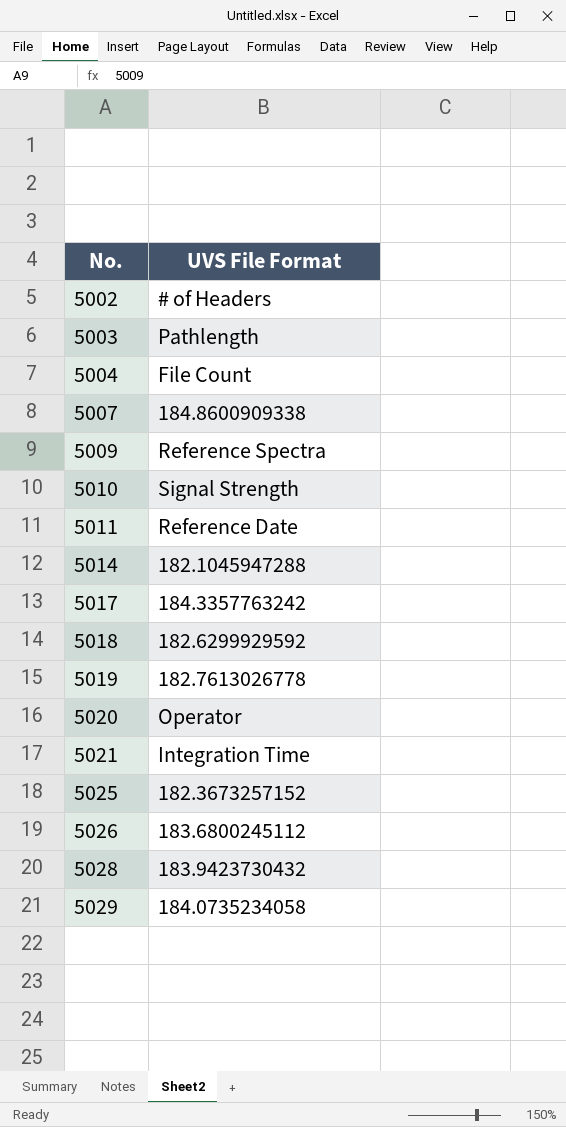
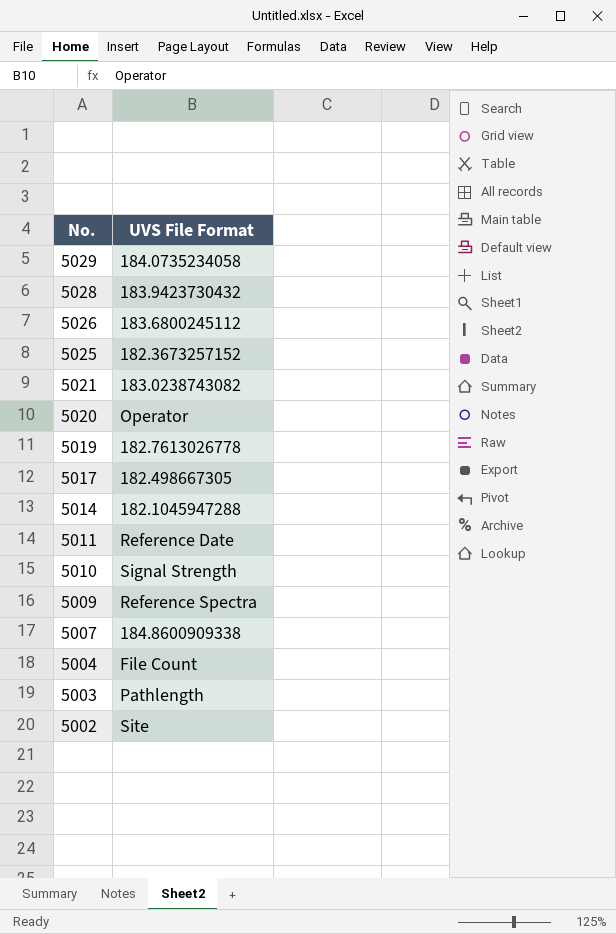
row order: No. ascending -> No. descending
row 5018: 182.6299929592 -> none
5021 | UVS File Format: Integration Time -> 183.0238743082
5017 | UVS File Format: 184.3357763242 -> 182.498667305
5002 | UVS File Format: # of Headers -> Site

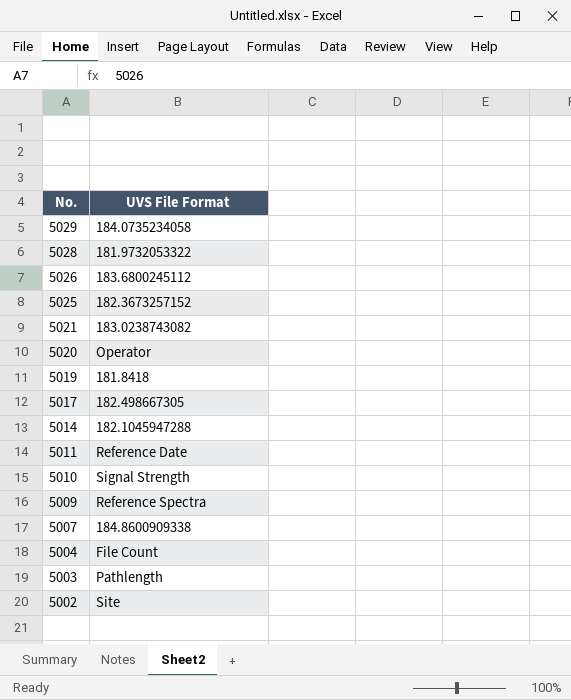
5028 | UVS File Format: 183.9423730432 -> 181.9732053322
5019 | UVS File Format: 182.7613026778 -> 181.8418

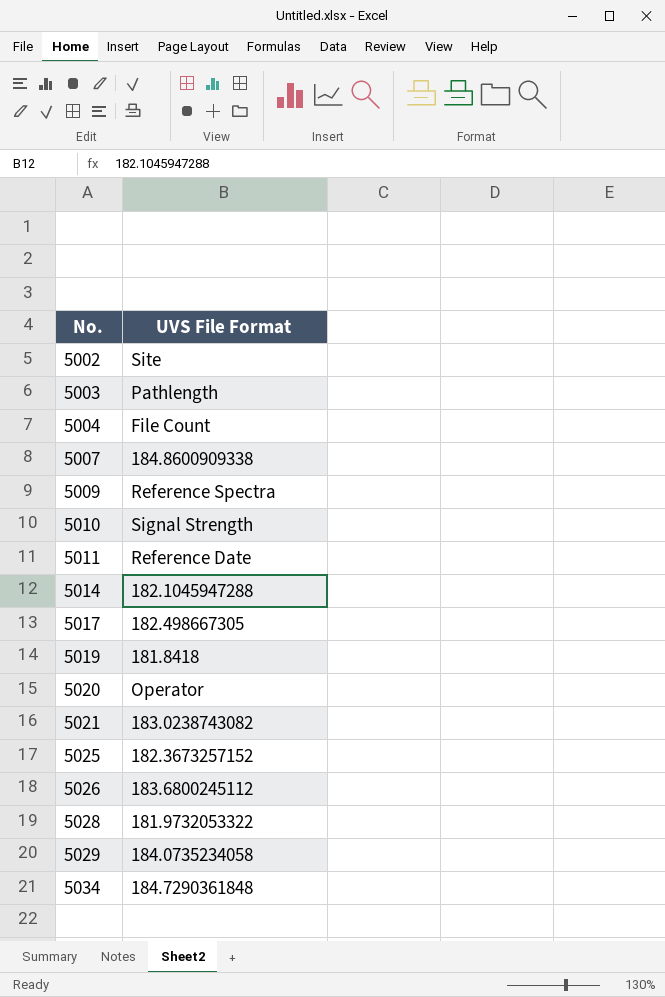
row order: No. descending -> No. ascending
row 5034: none -> 184.7290361848

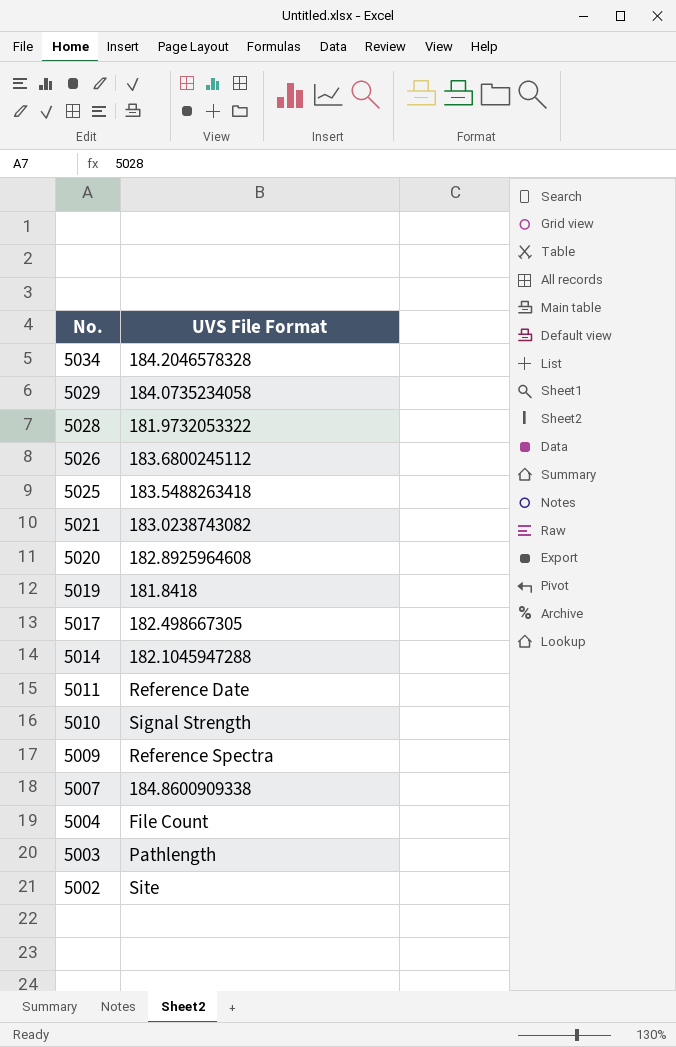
row order: No. ascending -> No. descending
5034 | UVS File Format: 184.7290361848 -> 184.2046578328
5025 | UVS File Format: 182.3673257152 -> 183.5488263418
5020 | UVS File Format: Operator -> 182.8925964608

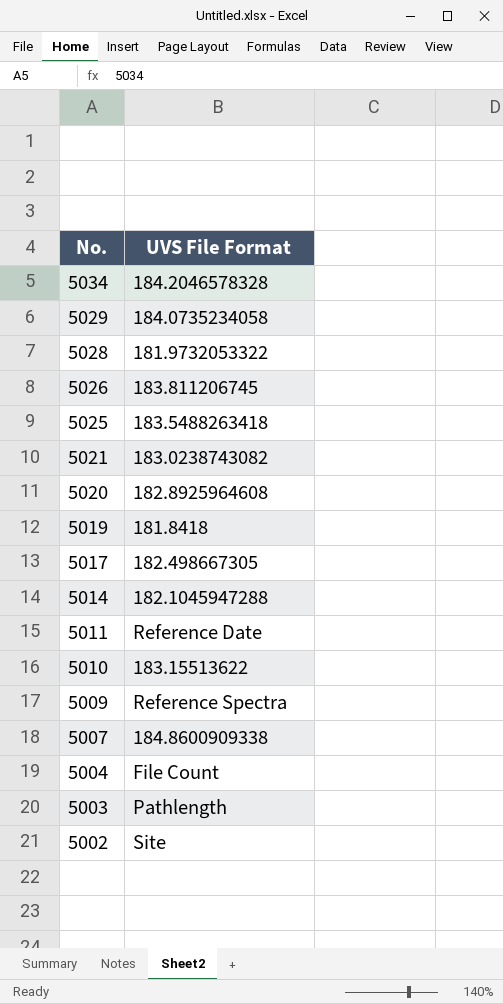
5026 | UVS File Format: 183.6800245112 -> 183.811206745
5010 | UVS File Format: Signal Strength -> 183.15513622

